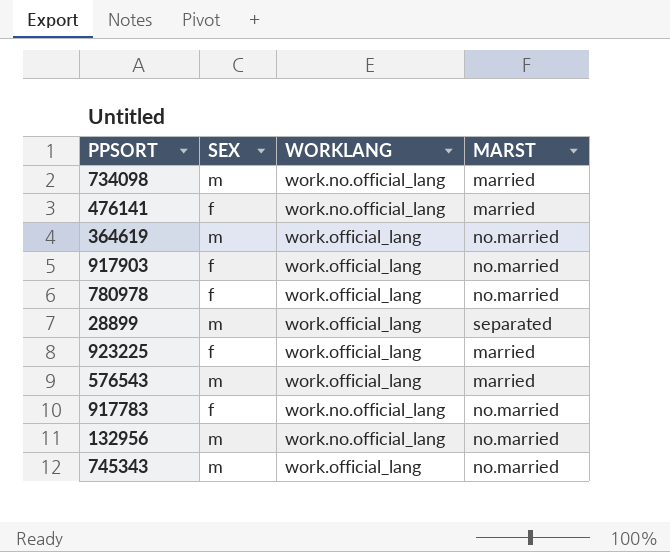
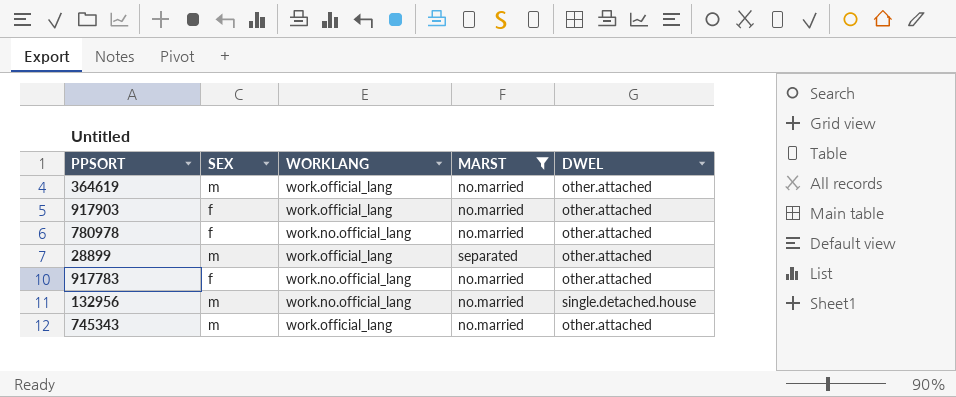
filter: none -> MARST != married
column DWEL | position: none -> 5
780978 | WORKLANG: work.official_lang -> work.no.official_lang

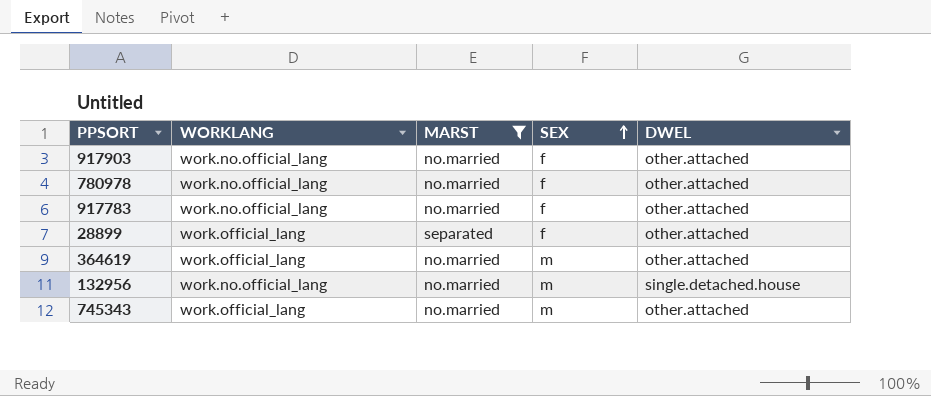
row order: none -> SEX ascending
column SEX | position: 2 -> 4
917903 | WORKLANG: work.official_lang -> work.no.official_lang
28899 | SEX: m -> f

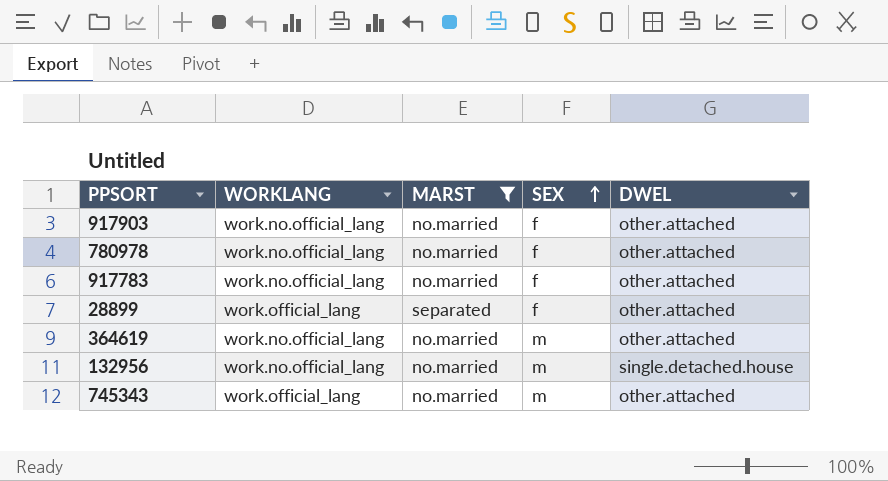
364619 | WORKLANG: work.official_lang -> work.no.official_lang

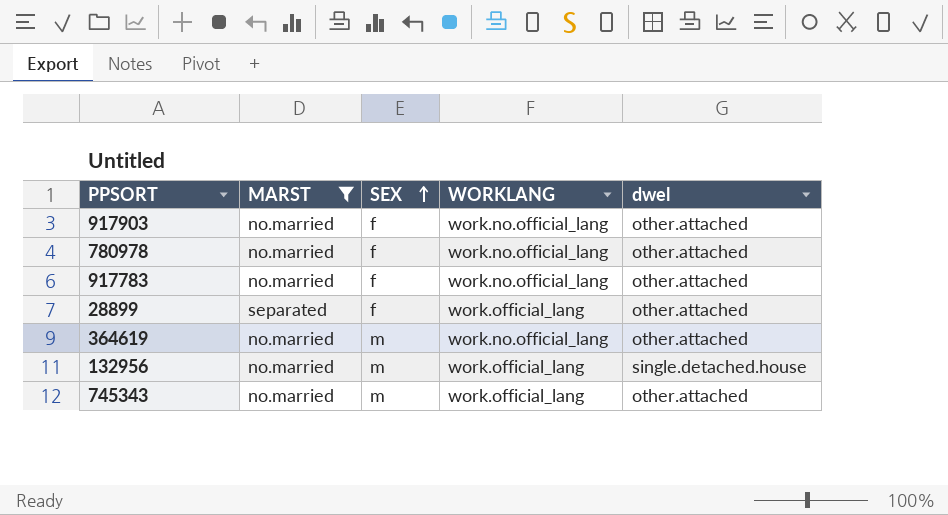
column WORKLANG | position: 2 -> 4
column name: DWEL -> dwel
132956 | WORKLANG: work.no.official_lang -> work.official_lang

